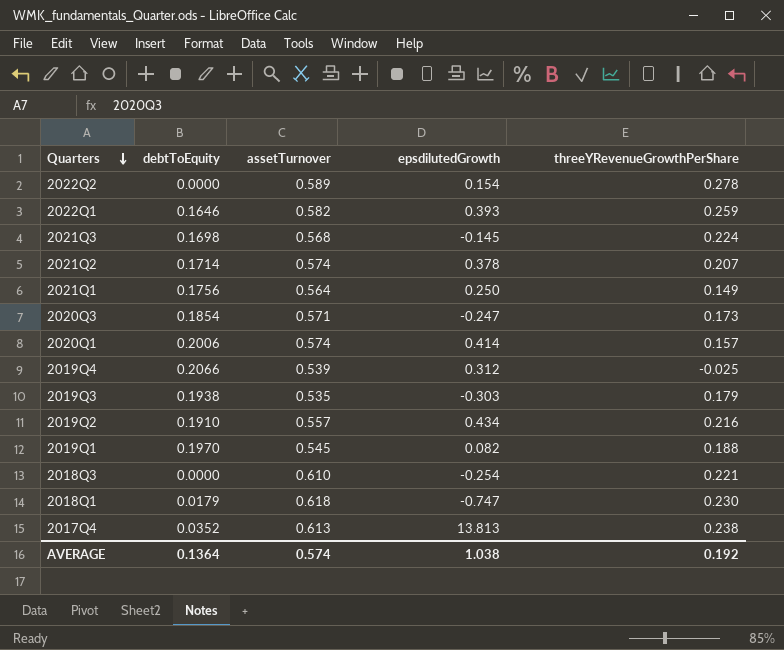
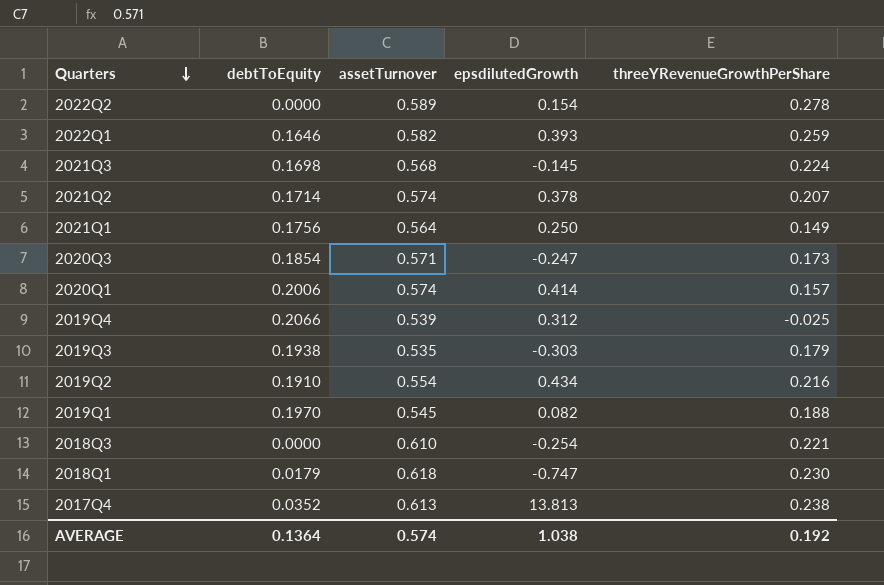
2019Q2 | assetTurnover: 0.557 -> 0.554

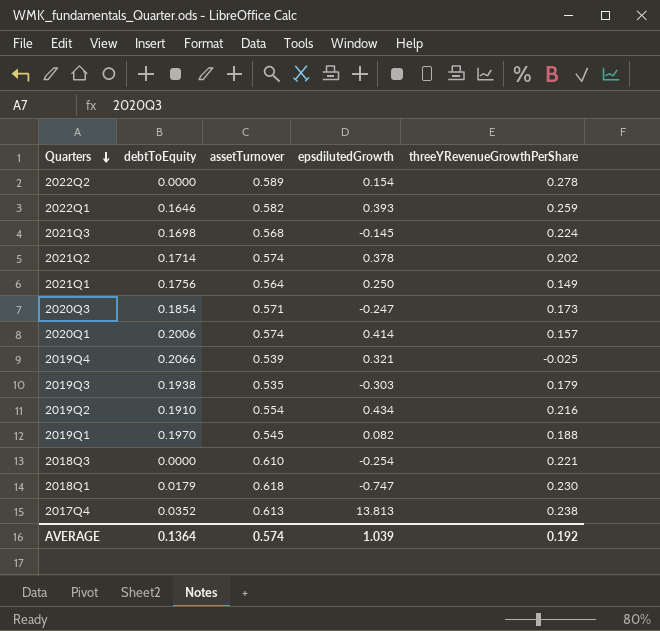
2021Q2 | threeYRevenueGrowthPerShare: 0.207 -> 0.202
2019Q4 | epsdilutedGrowth: 0.312 -> 0.321
AVERAGE | epsdilutedGrowth: 1.038 -> 1.039

